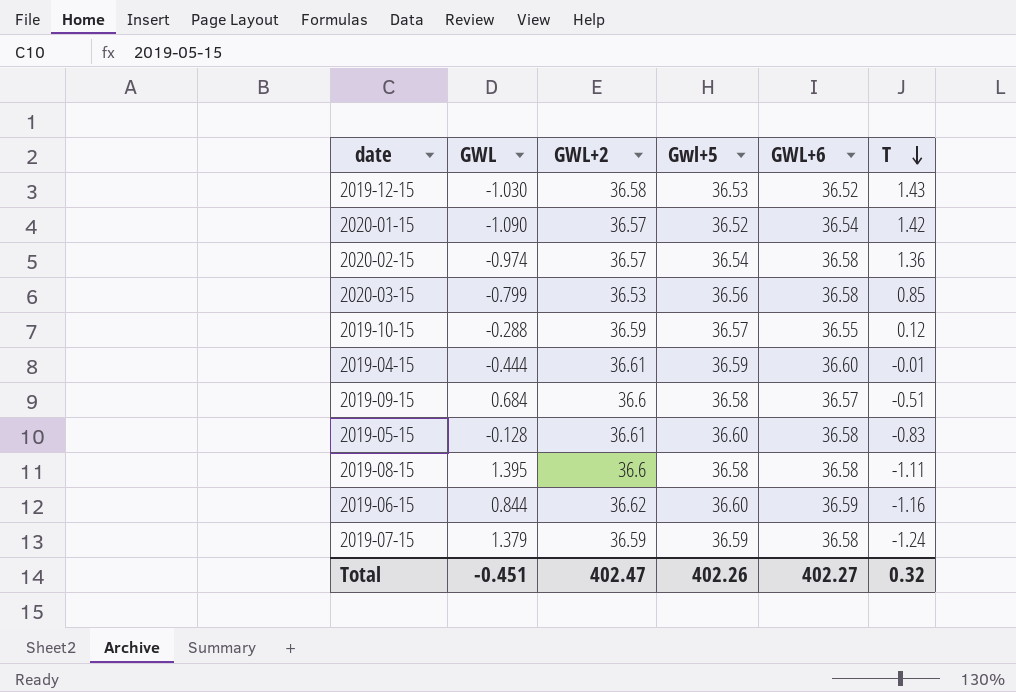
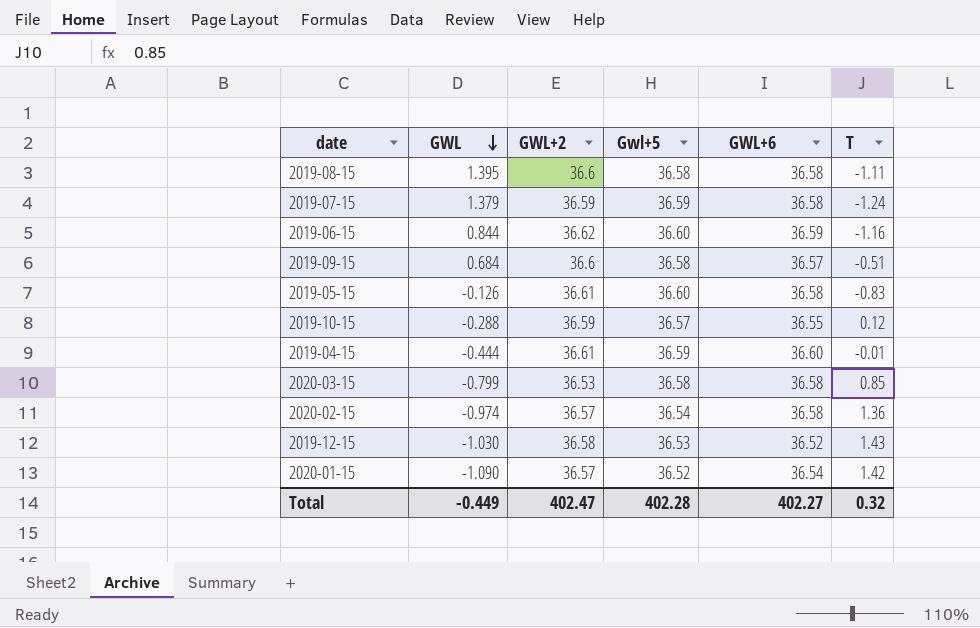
row order: T descending -> GWL descending
2019-05-15 | GWL: -0.128 -> -0.126
2020-03-15 | Gwl+5: 36.56 -> 36.58
Total | GWL: -0.451 -> -0.449
Total | Gwl+5: 402.26 -> 402.28

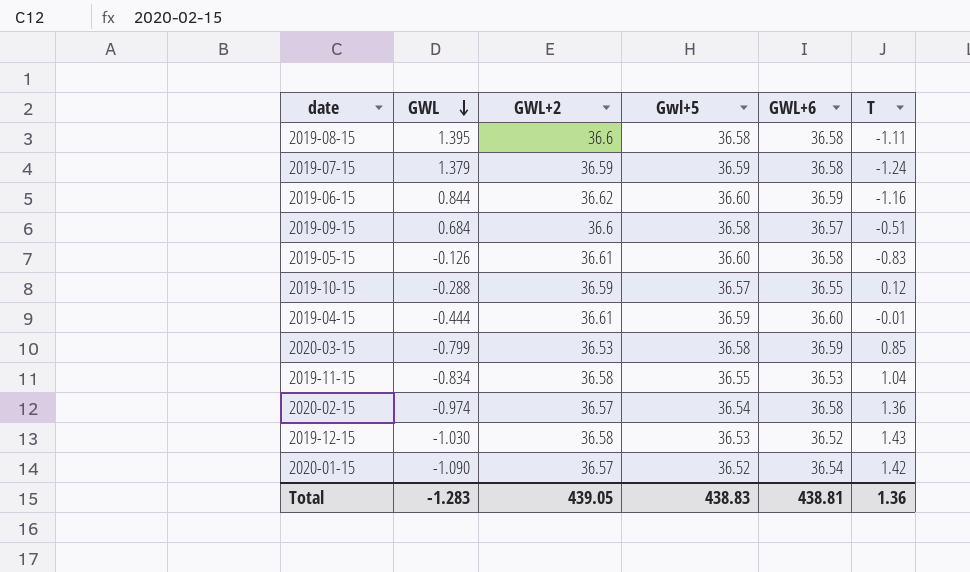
2020-03-15 | GWL+6: 36.58 -> 36.59
row 2019-11-15: none -> -0.834 | 36.58 | 36.55 | 36.53 | 1.04
Total | GWL: -0.449 -> -1.283
Total | GWL+2: 402.47 -> 439.05
Total | Gwl+5: 402.28 -> 438.83
Total | GWL+6: 402.27 -> 438.81
Total | T: 0.32 -> 1.36

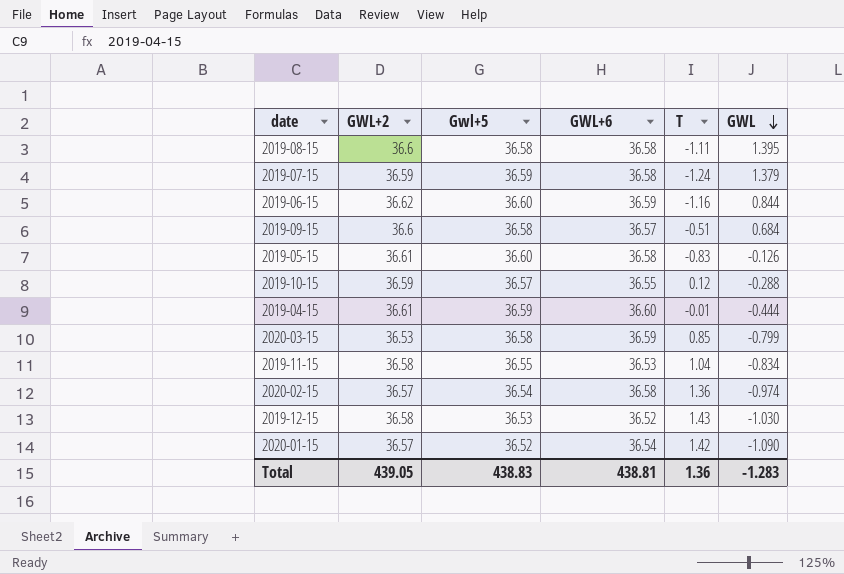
column GWL | position: 2 -> 6

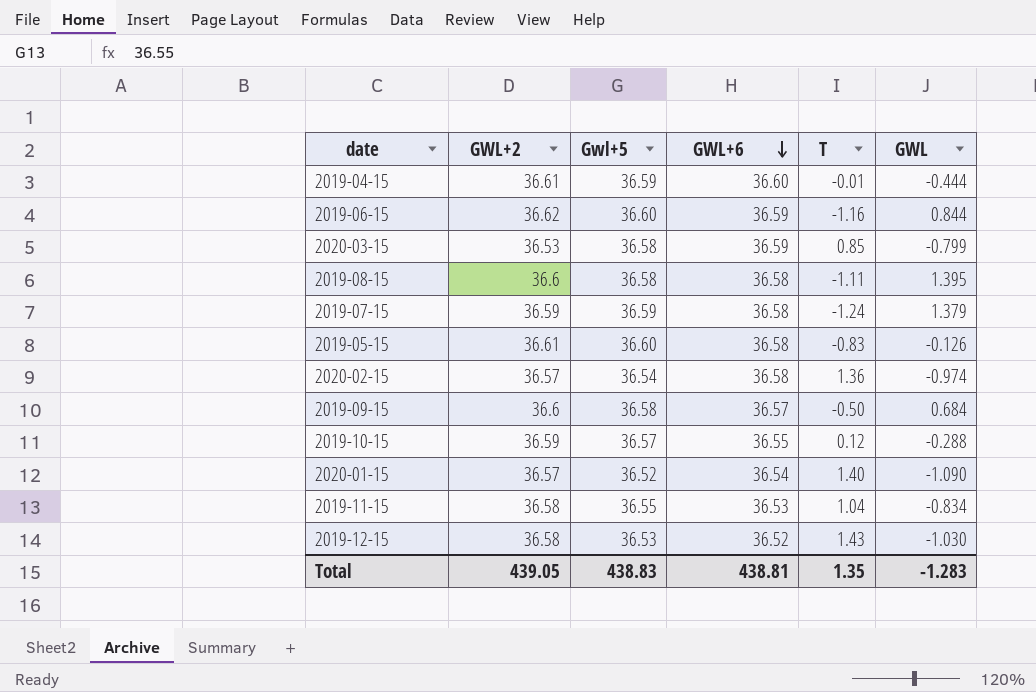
row order: GWL descending -> GWL+6 descending
2019-09-15 | T: -0.51 -> -0.50
2020-01-15 | T: 1.42 -> 1.40
Total | T: 1.36 -> 1.35

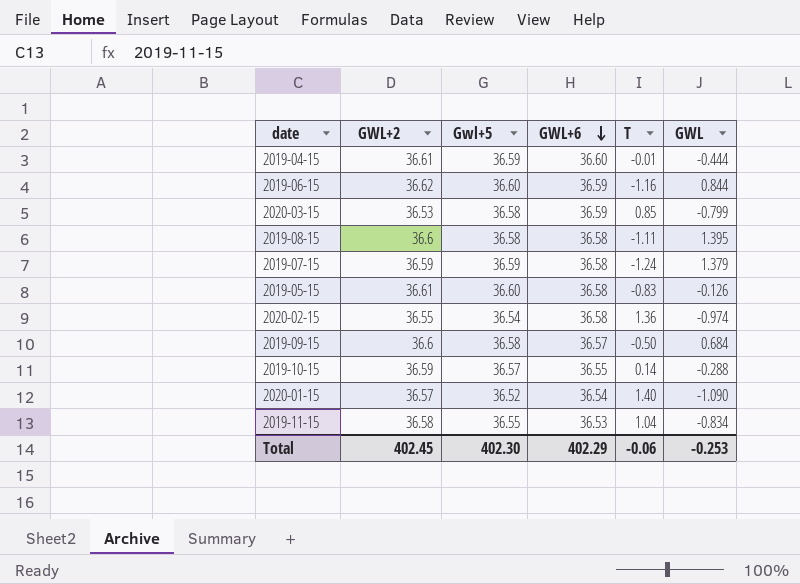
row 2019-12-15: 36.58 | 36.53 | 36.52 | 1.43 | -1.030 -> none
2020-02-15 | GWL+2: 36.57 -> 36.55
2019-10-15 | T: 0.12 -> 0.14
Total | GWL+2: 439.05 -> 402.45
Total | Gwl+5: 438.83 -> 402.30
Total | GWL+6: 438.81 -> 402.29
Total | T: 1.35 -> -0.06
Total | GWL: -1.283 -> -0.253

